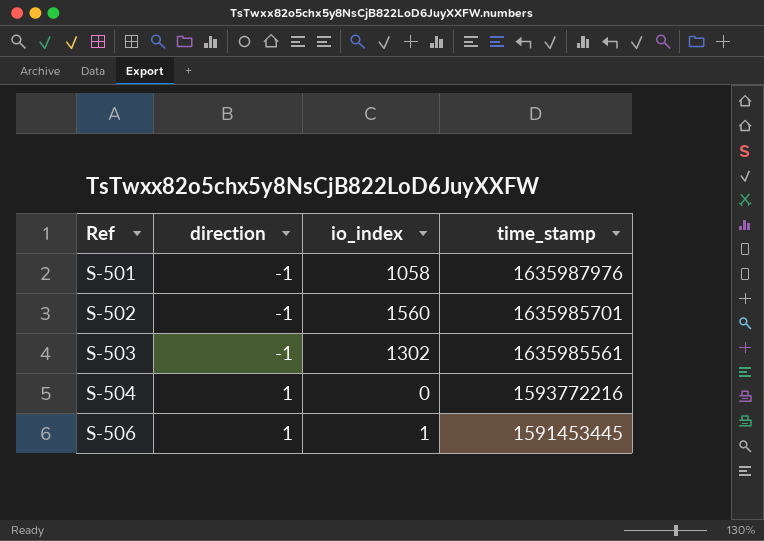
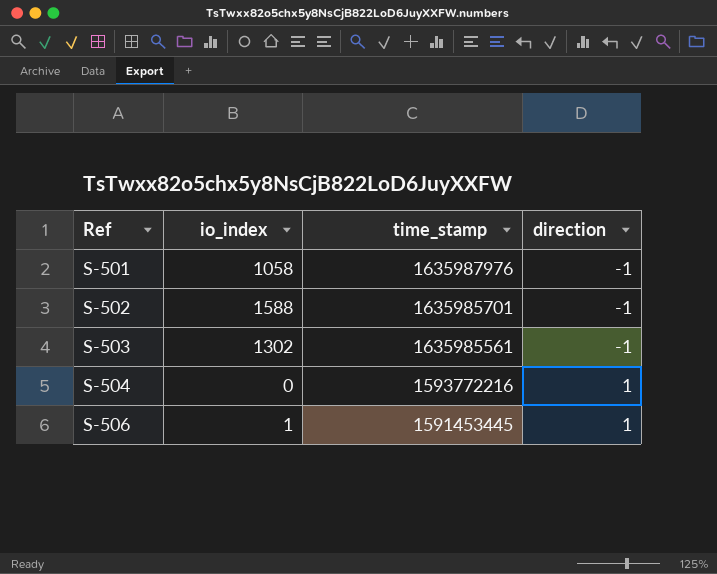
column direction | position: 2 -> 4
S-502 | io_index: 1560 -> 1588

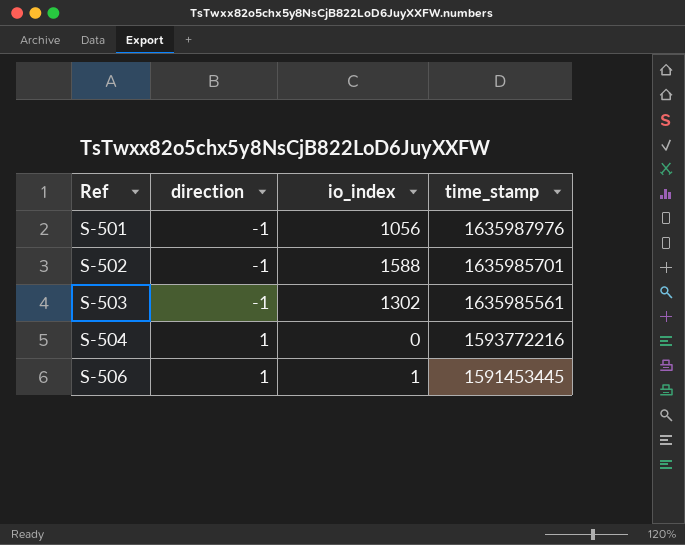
column direction | position: 4 -> 2
S-501 | io_index: 1058 -> 1056

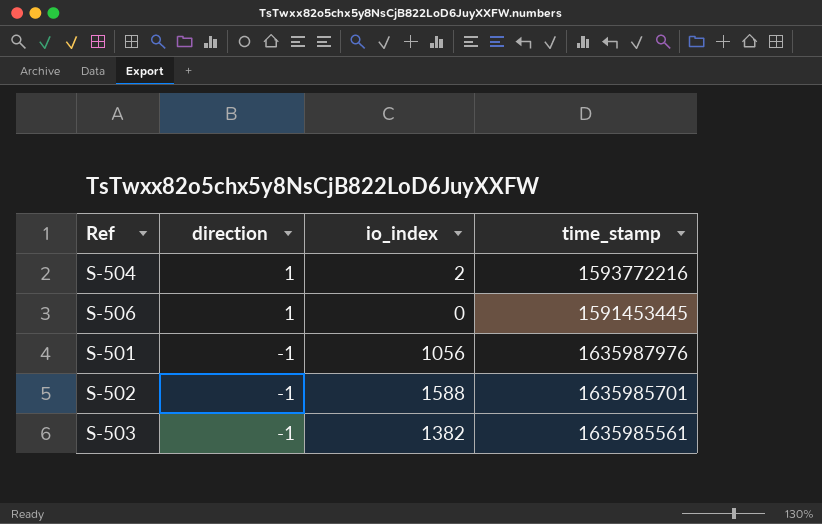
row order: Ref ascending -> direction descending
S-504 | io_index: 0 -> 2
S-506 | io_index: 1 -> 0
S-503 | io_index: 1302 -> 1382

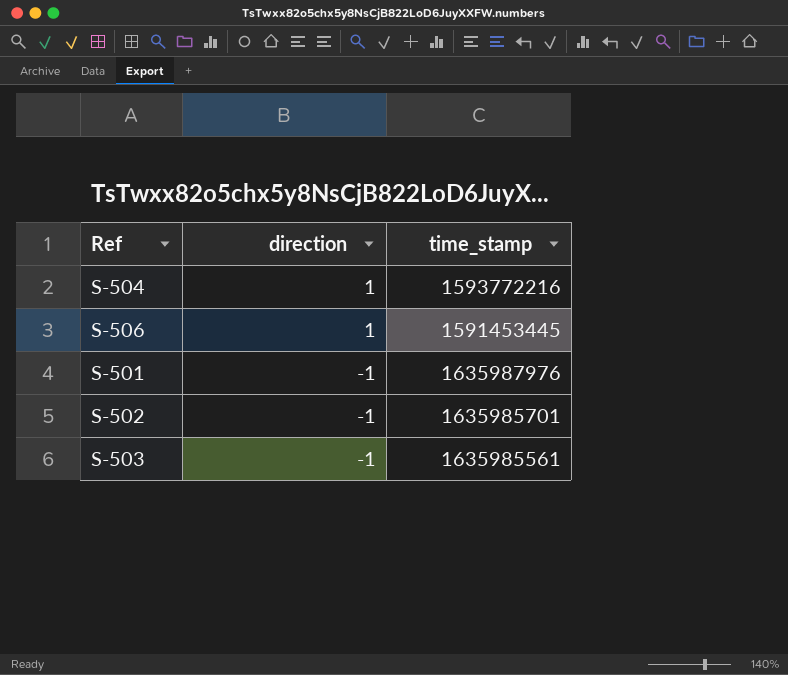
column io_index | position: 3 -> none

